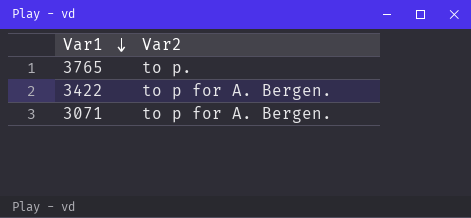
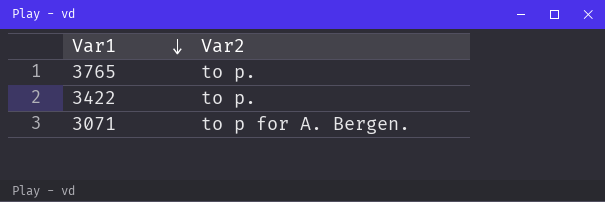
3422 | Var2: to p for A. Bergen. -> to p.

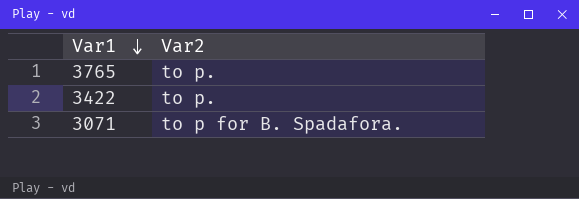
3071 | Var2: to p for A. Bergen. -> to p for B. Spadafora.

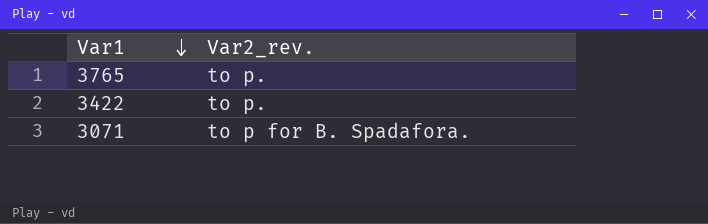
column name: Var2 -> Var2_rev.

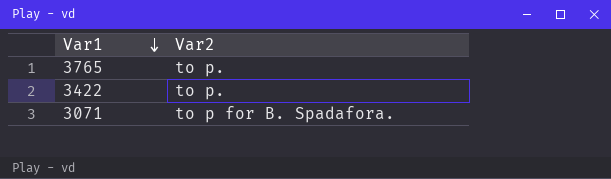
column name: Var2_rev. -> Var2

